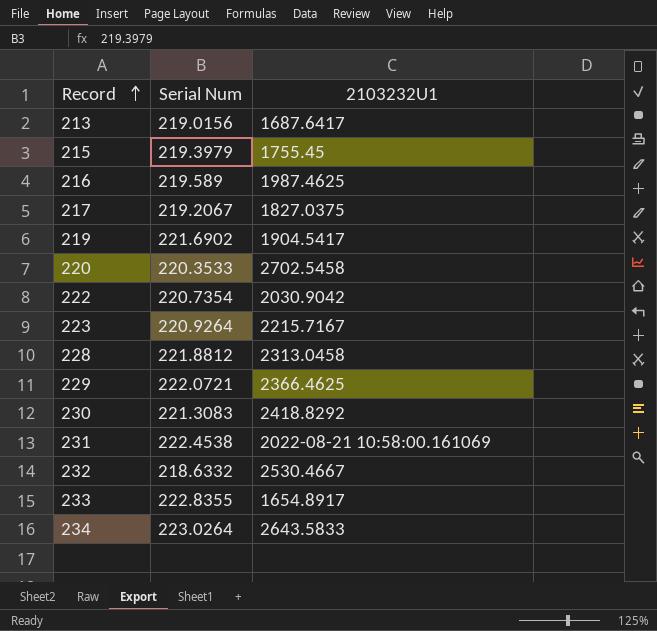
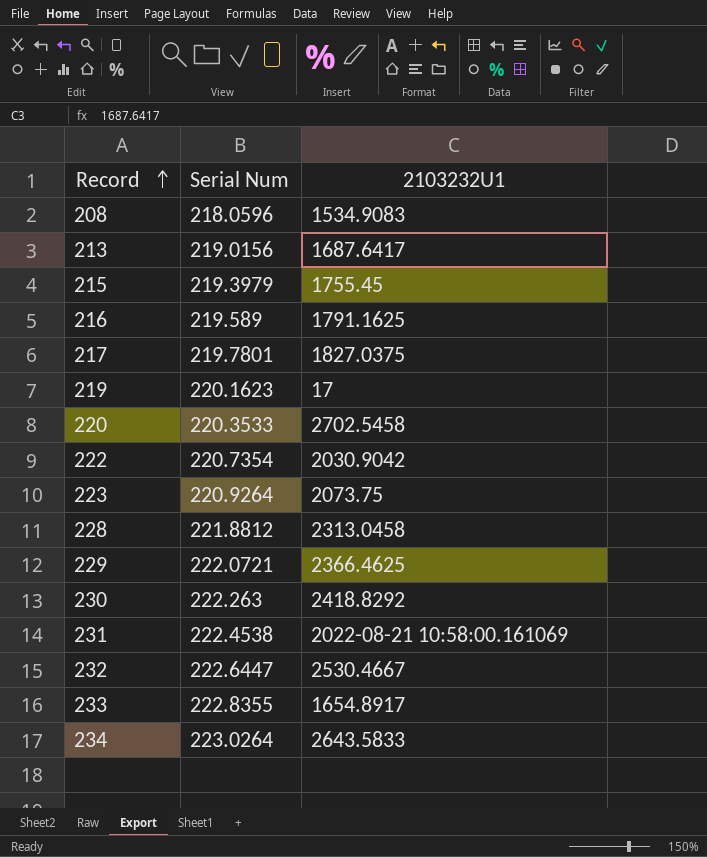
row 208: none -> 218.0596 | 1534.9083
216 | 2103232U1: 1987.4625 -> 1791.1625
217 | Serial Num: 219.2067 -> 219.7801
219 | Serial Num: 221.6902 -> 220.1623
219 | 2103232U1: 1904.5417 -> 17
223 | 2103232U1: 2215.7167 -> 2073.75
230 | Serial Num: 221.3083 -> 222.263
232 | Serial Num: 218.6332 -> 222.6447

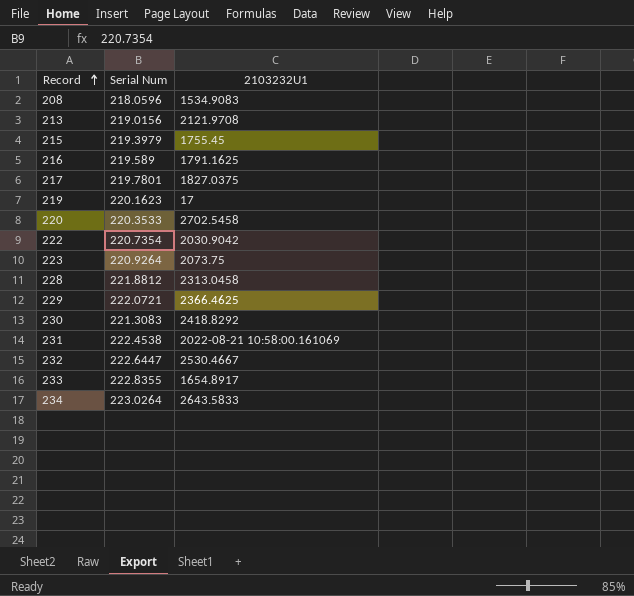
213 | 2103232U1: 1687.6417 -> 2121.9708
230 | Serial Num: 222.263 -> 221.3083

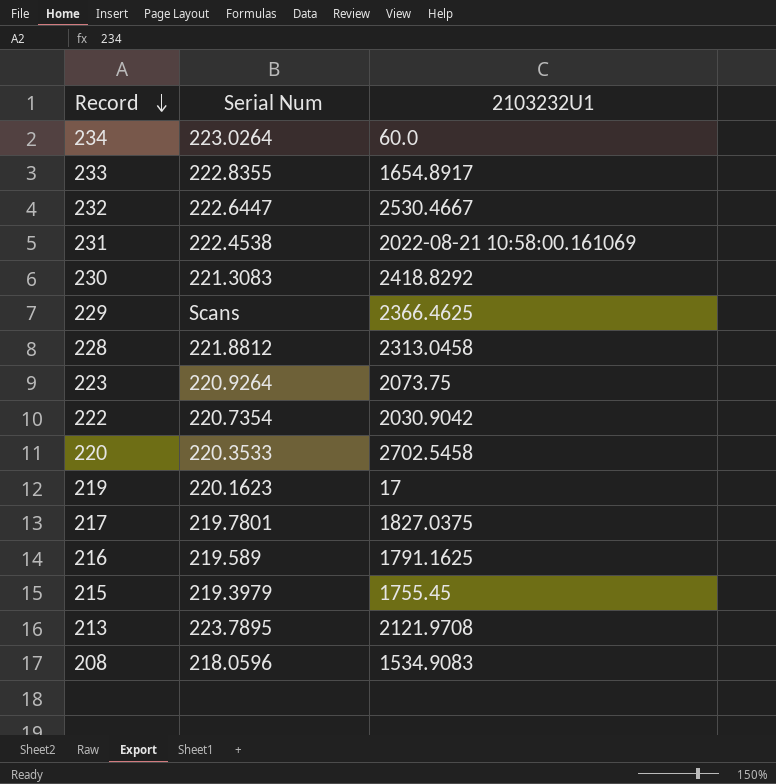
row order: Record ascending -> Record descending
234 | 2103232U1: 2643.5833 -> 60.0
229 | Serial Num: 222.0721 -> Scans
213 | Serial Num: 219.0156 -> 223.7895

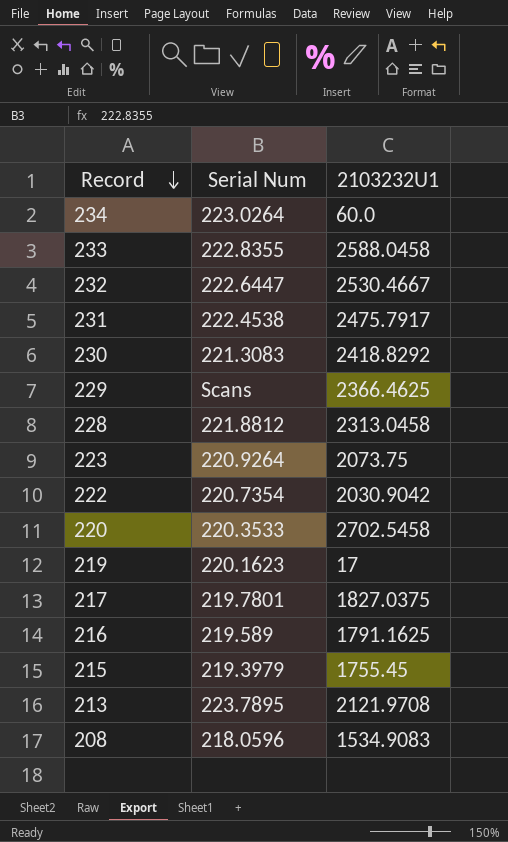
233 | 2103232U1: 1654.8917 -> 2588.0458
231 | 2103232U1: 2022-08-21 10:58:00.161069 -> 2475.7917

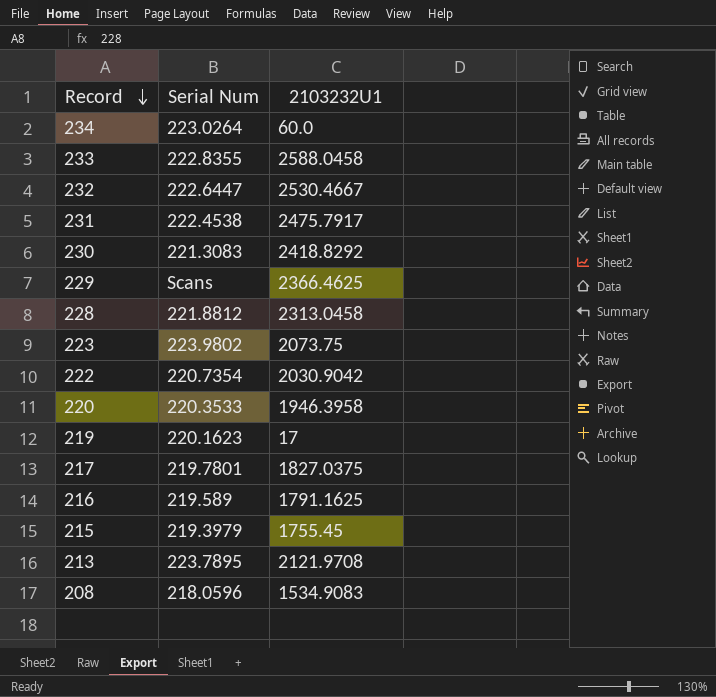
223 | Serial Num: 220.9264 -> 223.9802
220 | 2103232U1: 2702.5458 -> 1946.3958

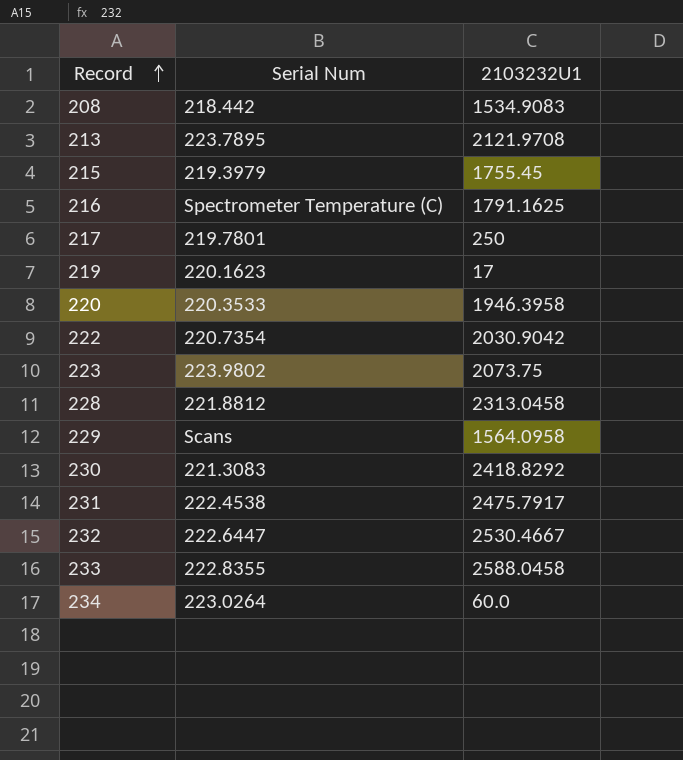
row order: Record descending -> Record ascending
208 | Serial Num: 218.0596 -> 218.442
216 | Serial Num: 219.589 -> Spectrometer Temperature (C)
217 | 2103232U1: 1827.0375 -> 250
229 | 2103232U1: 2366.4625 -> 1564.0958

